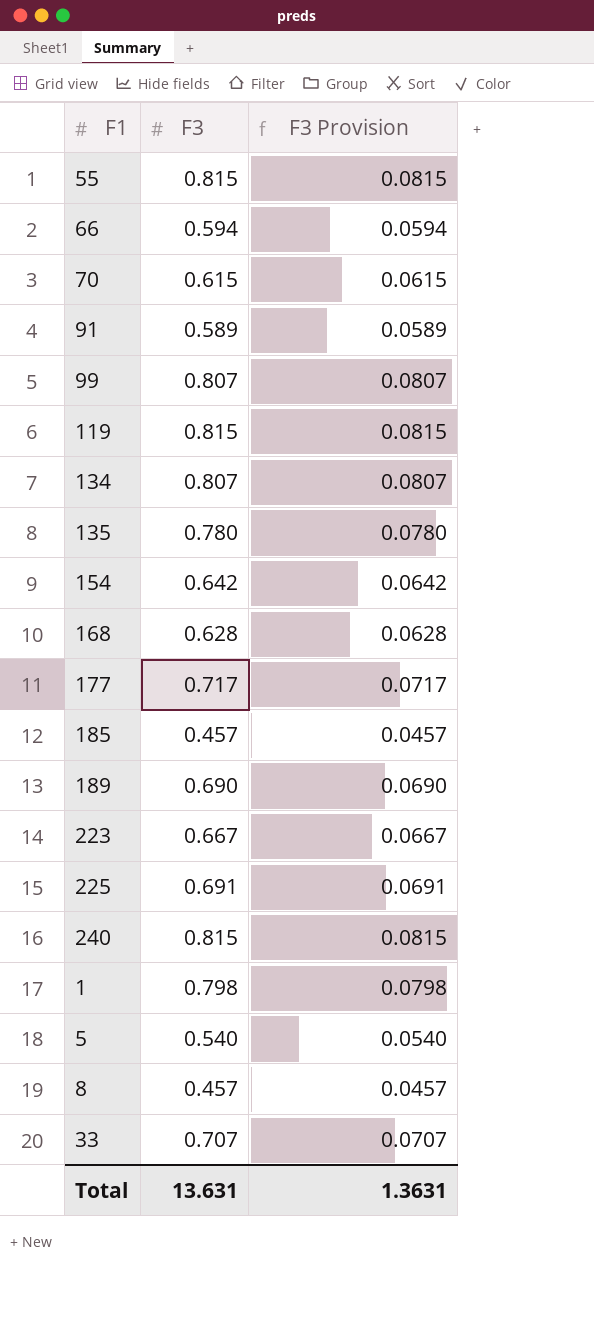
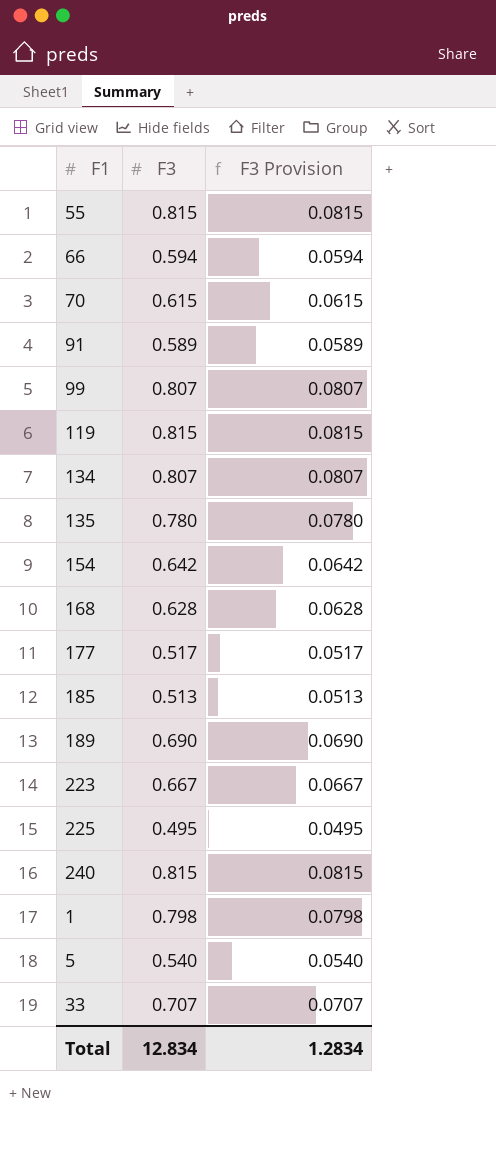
row 8: 0.457 | 0.0457 -> none
177 | F3: 0.717 -> 0.517
177 | F3 Provision: 0.0717 -> 0.0517
185 | F3: 0.457 -> 0.513
185 | F3 Provision: 0.0457 -> 0.0513
225 | F3: 0.691 -> 0.495
225 | F3 Provision: 0.0691 -> 0.0495
Total | F3: 13.631 -> 12.834
Total | F3 Provision: 1.3631 -> 1.2834

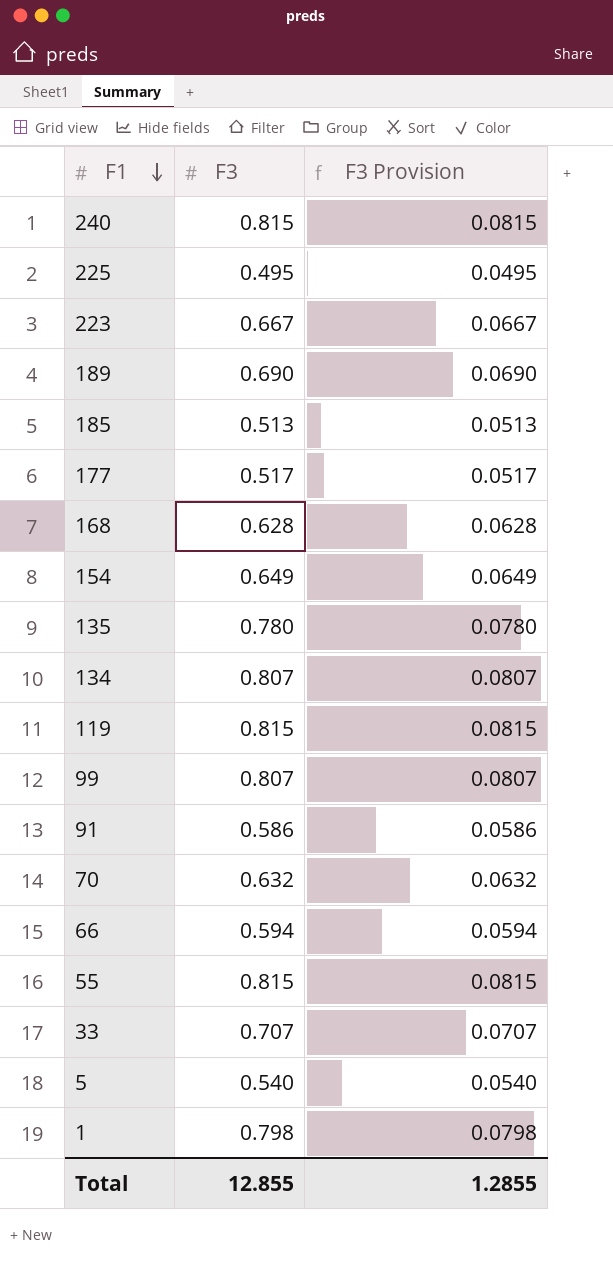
row order: none -> F1 descending
154 | F3: 0.642 -> 0.649
154 | F3 Provision: 0.0642 -> 0.0649
91 | F3: 0.589 -> 0.586
91 | F3 Provision: 0.0589 -> 0.0586
70 | F3: 0.615 -> 0.632
70 | F3 Provision: 0.0615 -> 0.0632
Total | F3: 12.834 -> 12.855
Total | F3 Provision: 1.2834 -> 1.2855

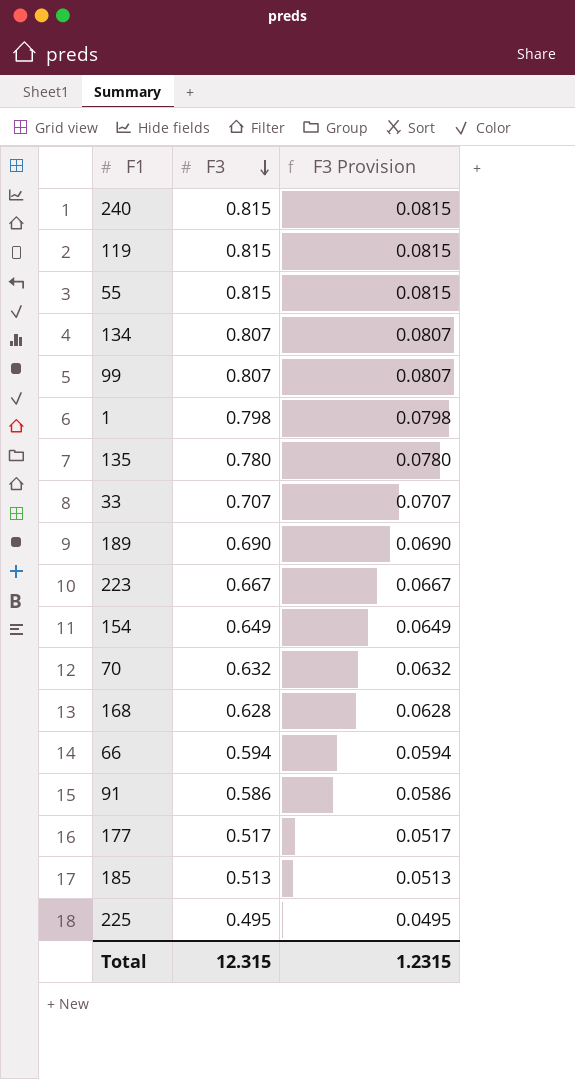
row order: F1 descending -> F3 descending
row 5: 0.540 | 0.0540 -> none
Total | F3: 12.855 -> 12.315
Total | F3 Provision: 1.2855 -> 1.2315

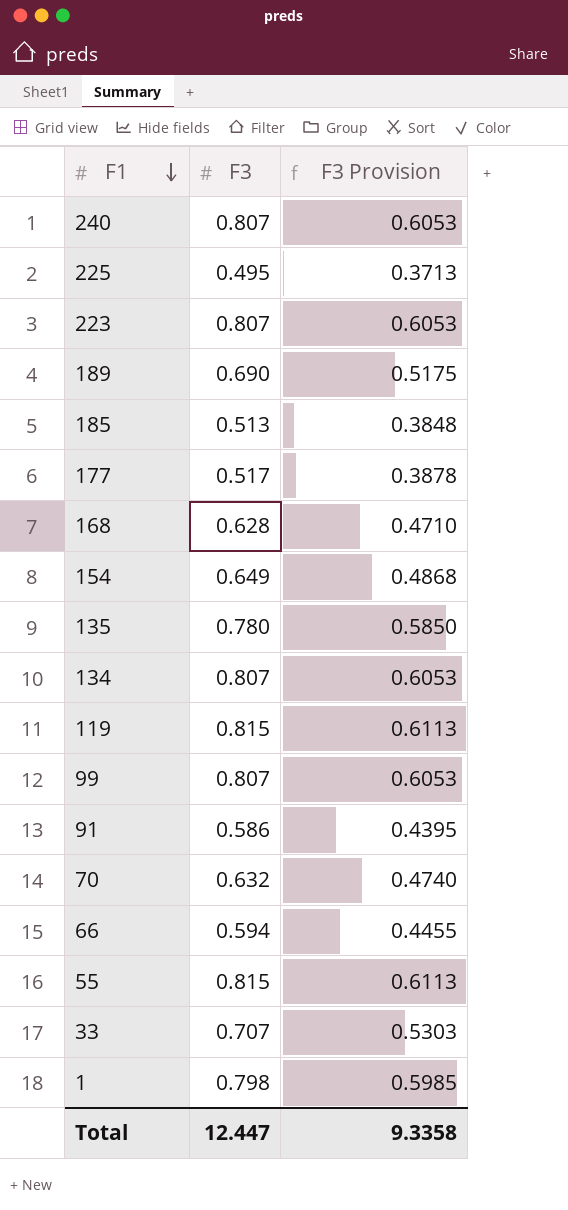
row order: F3 descending -> F1 descending
column F3 Provision | formula: [F3] * 0.1 -> [F3] * 0.75
240 | F3: 0.815 -> 0.807
223 | F3: 0.667 -> 0.807
Total | F3: 12.315 -> 12.447
Total | F3 Provision: 1.2315 -> 9.3358

